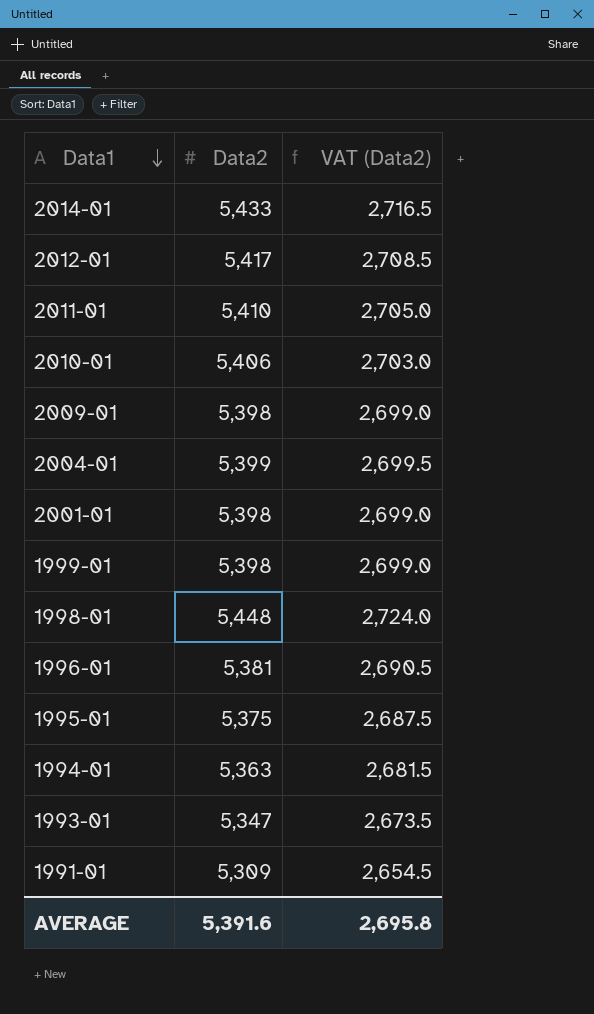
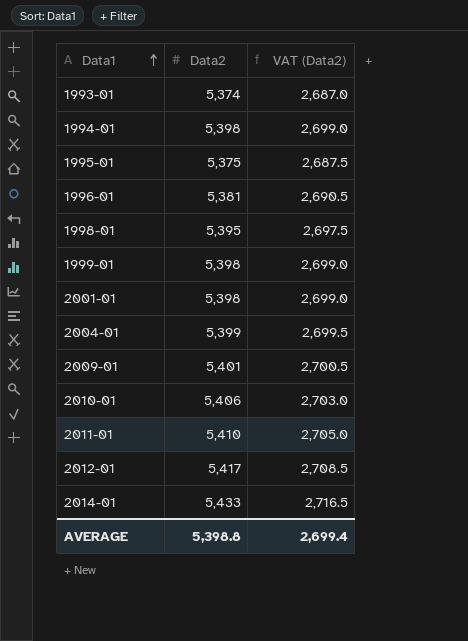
row order: Data1 descending -> Data1 ascending
row 1991-01: 5,309 | 2,654.5 -> none
1993-01 | Data2: 5,347 -> 5,374
1993-01 | VAT (Data2): 2,673.5 -> 2,687.0
1994-01 | Data2: 5,363 -> 5,398
1994-01 | VAT (Data2): 2,681.5 -> 2,699.0
1998-01 | Data2: 5,448 -> 5,395
1998-01 | VAT (Data2): 2,724.0 -> 2,697.5
2009-01 | Data2: 5,398 -> 5,401
2009-01 | VAT (Data2): 2,699.0 -> 2,700.5
AVERAGE | Data2: 5,391.6 -> 5,398.8
AVERAGE | VAT (Data2): 2,695.8 -> 2,699.4

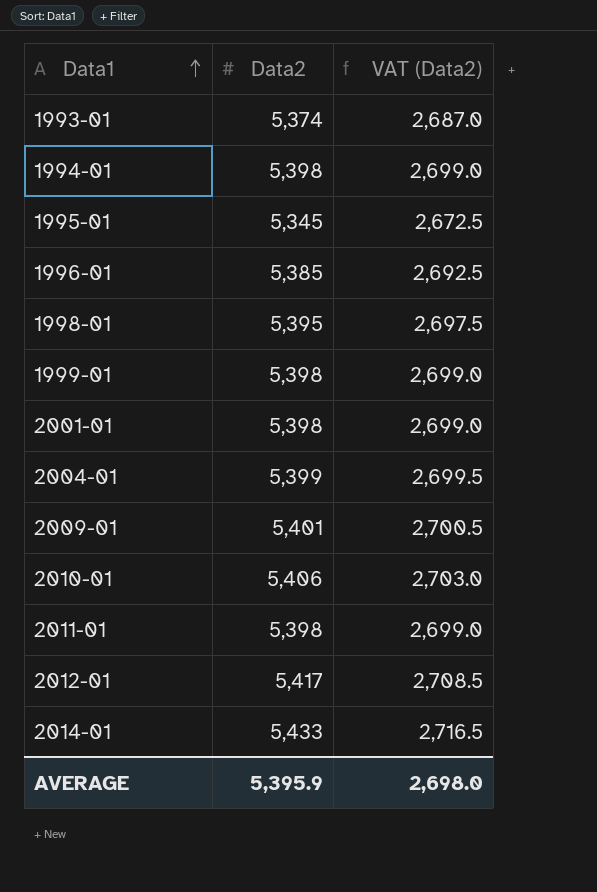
1995-01 | Data2: 5,375 -> 5,345
1995-01 | VAT (Data2): 2,687.5 -> 2,672.5
1996-01 | Data2: 5,381 -> 5,385
1996-01 | VAT (Data2): 2,690.5 -> 2,692.5
2011-01 | Data2: 5,410 -> 5,398
2011-01 | VAT (Data2): 2,705.0 -> 2,699.0
AVERAGE | Data2: 5,398.8 -> 5,395.9
AVERAGE | VAT (Data2): 2,699.4 -> 2,698.0

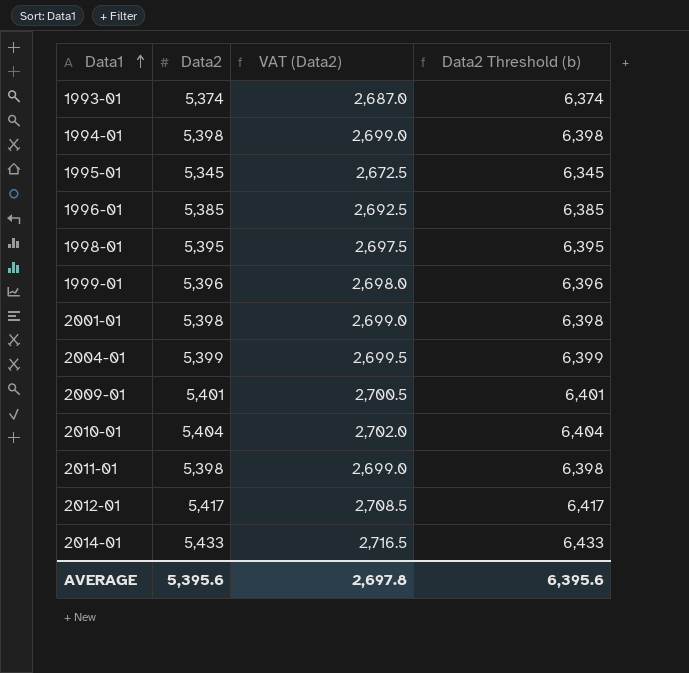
column Data2 Threshold (b) | formula: none -> [Data2] + 1000
1999-01 | Data2: 5,398 -> 5,396
1999-01 | VAT (Data2): 2,699.0 -> 2,698.0
2010-01 | Data2: 5,406 -> 5,404
2010-01 | VAT (Data2): 2,703.0 -> 2,702.0
AVERAGE | Data2: 5,395.9 -> 5,395.6
AVERAGE | VAT (Data2): 2,698.0 -> 2,697.8

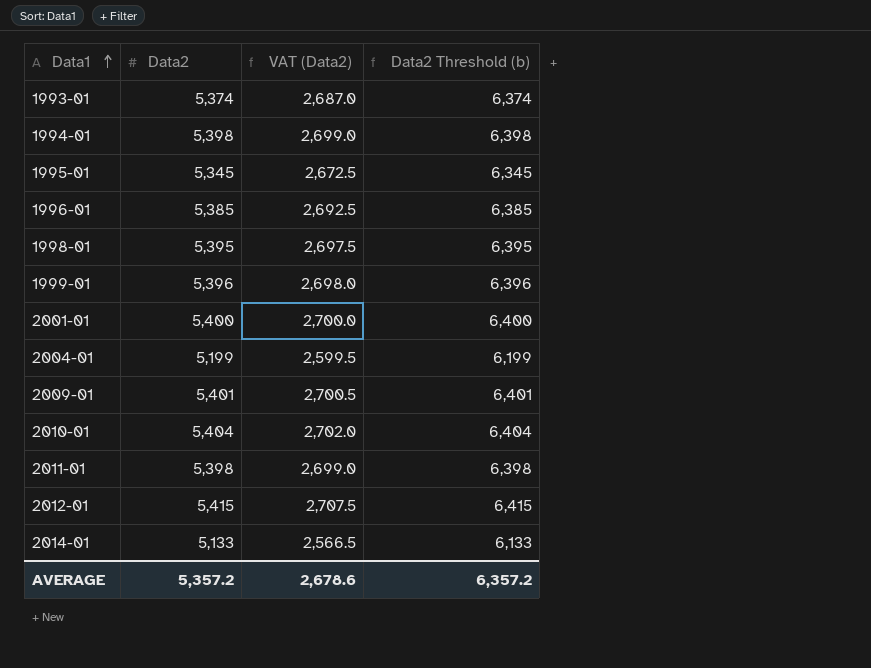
2001-01 | Data2: 5,398 -> 5,400
2001-01 | VAT (Data2): 2,699.0 -> 2,700.0
2001-01 | Data2 Threshold (b): 6,398 -> 6,400
2004-01 | Data2: 5,399 -> 5,199
2004-01 | VAT (Data2): 2,699.5 -> 2,599.5
2004-01 | Data2 Threshold (b): 6,399 -> 6,199
2012-01 | Data2: 5,417 -> 5,415
2012-01 | VAT (Data2): 2,708.5 -> 2,707.5
2012-01 | Data2 Threshold (b): 6,417 -> 6,415
2014-01 | Data2: 5,433 -> 5,133
2014-01 | VAT (Data2): 2,716.5 -> 2,566.5
2014-01 | Data2 Threshold (b): 6,433 -> 6,133
AVERAGE | Data2: 5,395.6 -> 5,357.2
AVERAGE | VAT (Data2): 2,697.8 -> 2,678.6
AVERAGE | Data2 Threshold (b): 6,395.6 -> 6,357.2

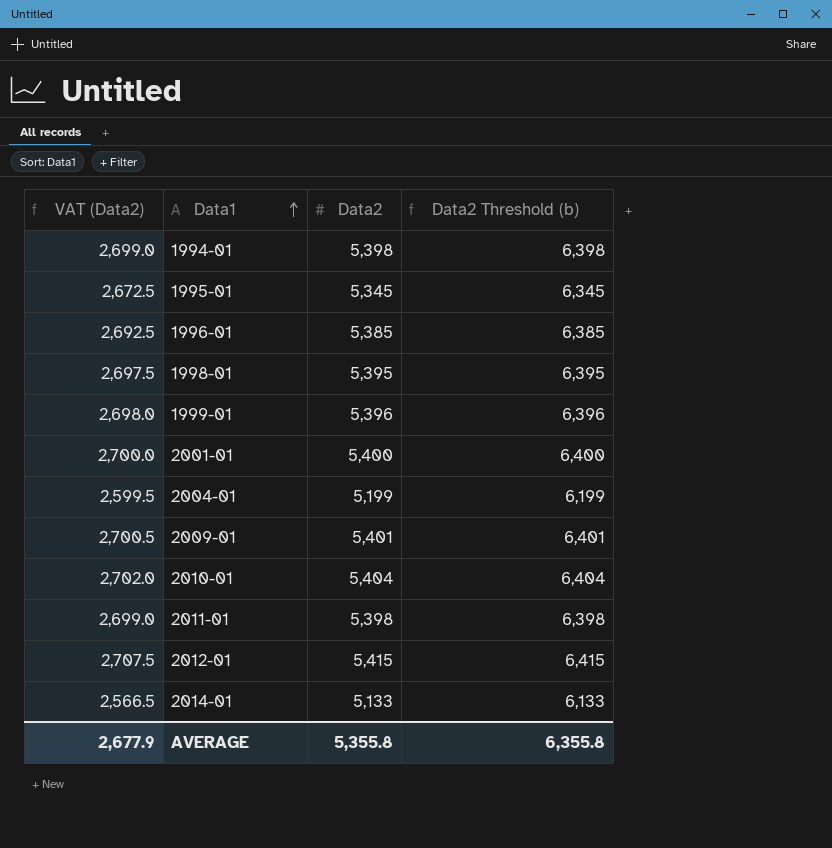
column VAT (Data2) | position: 3 -> 1
row 1993-01: 5,374 | 2,687.0 | 6,374 -> none
AVERAGE | VAT (Data2): 2,678.6 -> 2,677.9
AVERAGE | Data2: 5,357.2 -> 5,355.8
AVERAGE | Data2 Threshold (b): 6,357.2 -> 6,355.8

